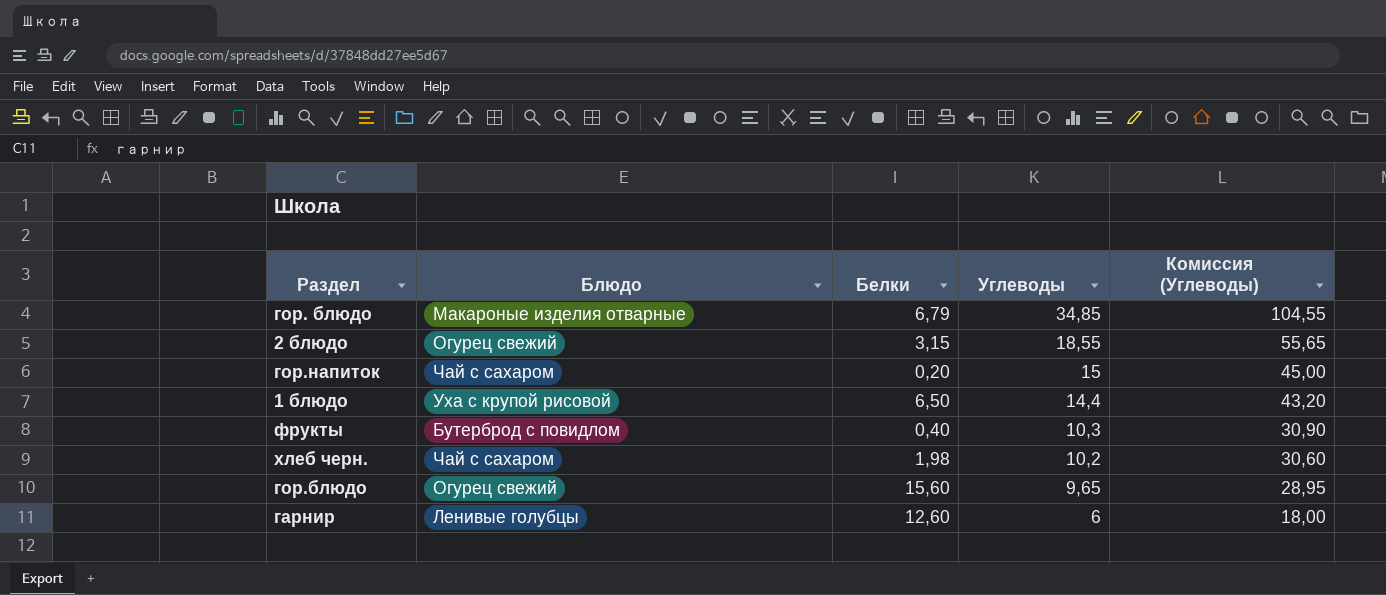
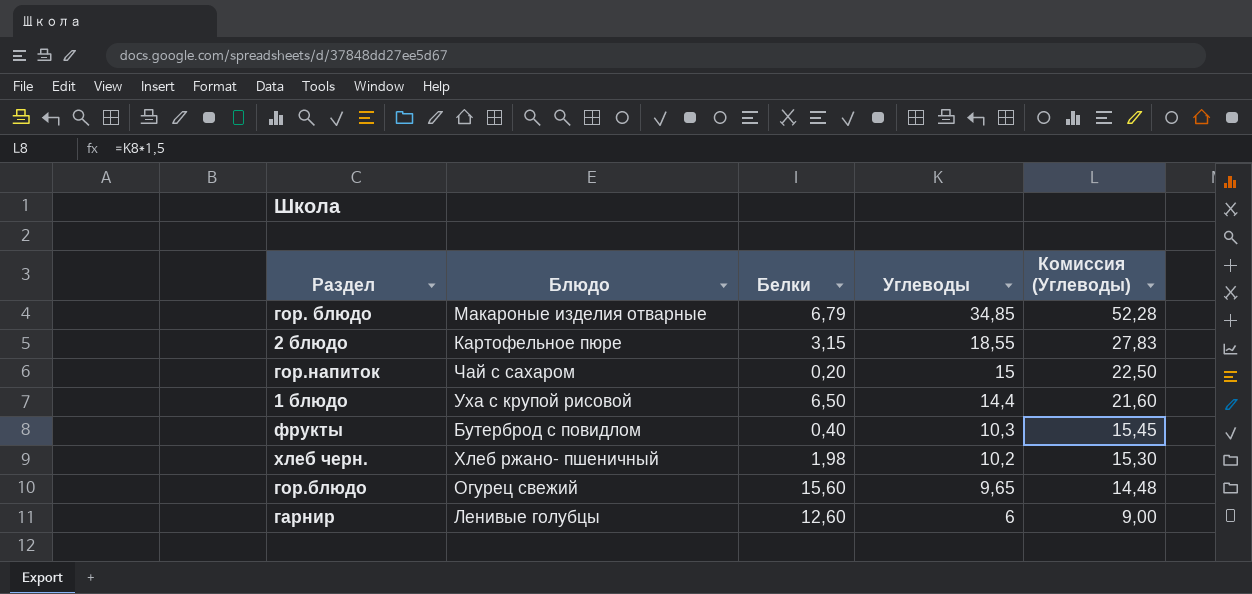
column Комиссия (Углеводы) | formula: [Углеводы] * 3 -> [Углеводы] * 1,5
2 блюдо | Блюдо: Огурец свежий -> Картофельное пюре
хлеб черн. | Блюдо: Чай с сахаром -> Хлеб ржано- пшеничный

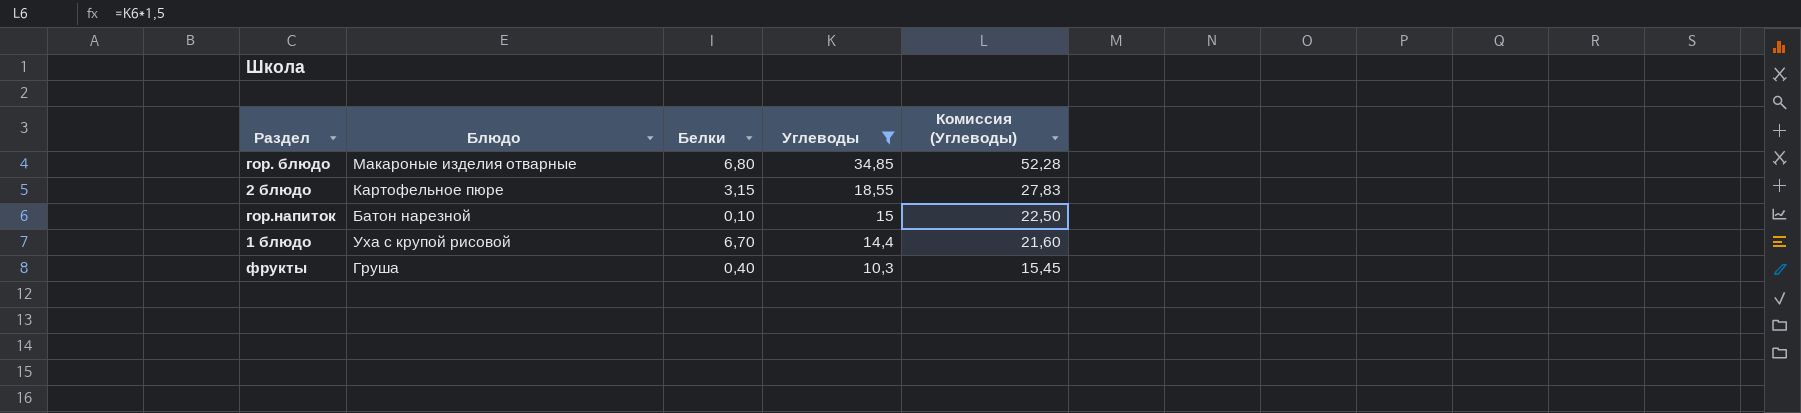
filter: none -> Углеводы >= 10,3
гор. блюдо | Белки: 6,79 -> 6,80
гор.напиток | Блюдо: Чай с сахаром -> Батон нарезной
гор.напиток | Белки: 0,20 -> 0,10
1 блюдо | Белки: 6,50 -> 6,70
фрукты | Блюдо: Бутерброд с повидлом -> Груша

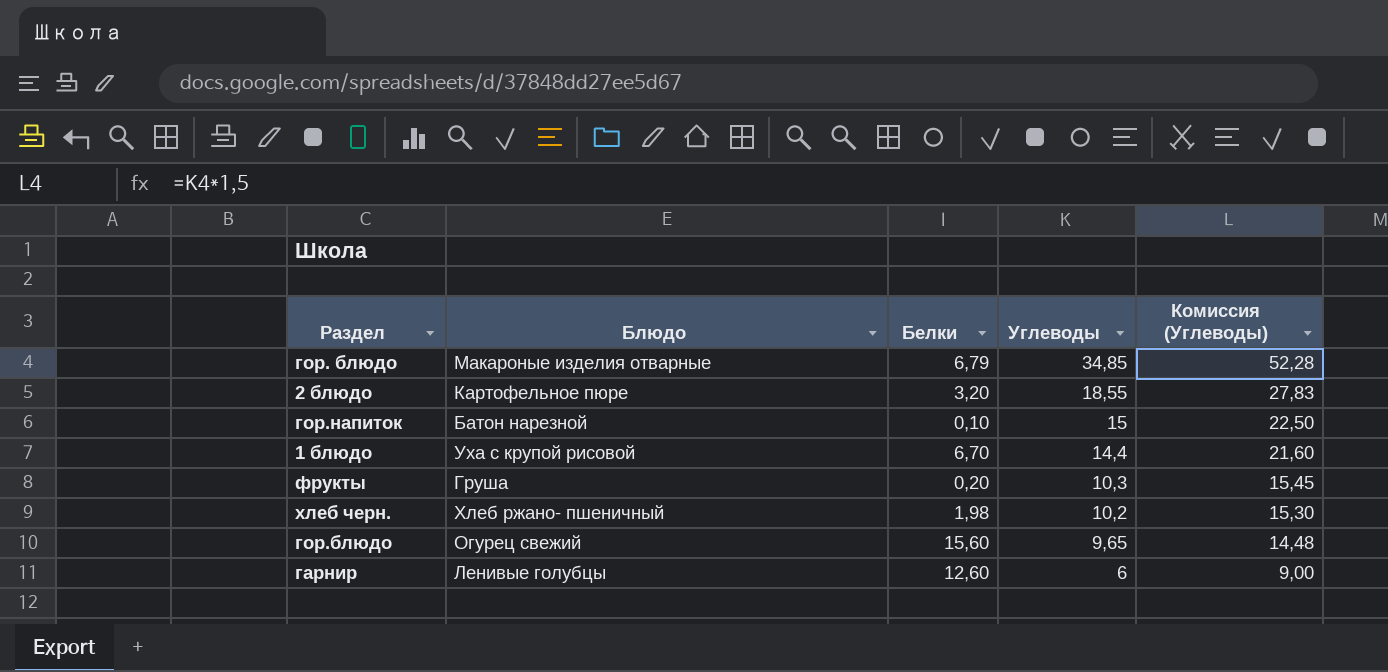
filter: Углеводы >= 10,3 -> none
гор. блюдо | Белки: 6,80 -> 6,79
2 блюдо | Белки: 3,15 -> 3,20
фрукты | Белки: 0,40 -> 0,20

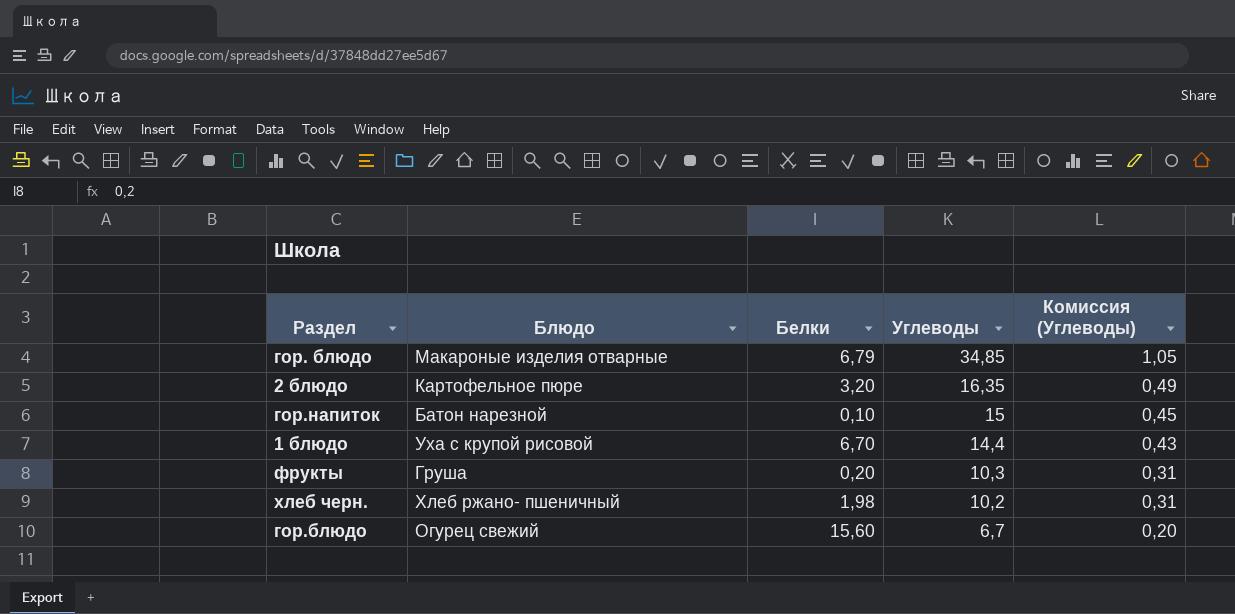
column Комиссия (Углеводы) | formula: [Углеводы] * 1,5 -> [Углеводы] * 0,03
row гарнир: Ленивые голубцы | 12,60 | 6 | 9,00 -> none
2 блюдо | Углеводы: 18,55 -> 16,35
гор.блюдо | Углеводы: 9,65 -> 6,7

